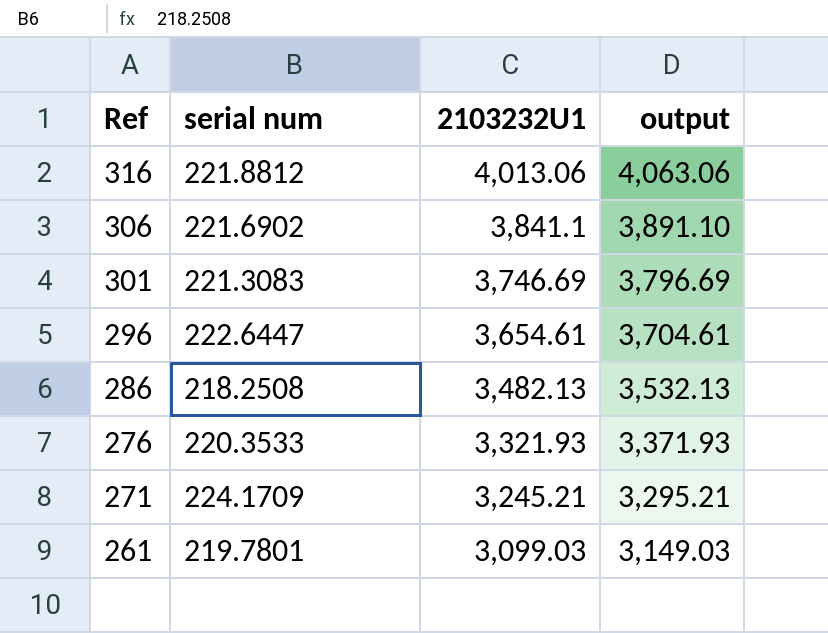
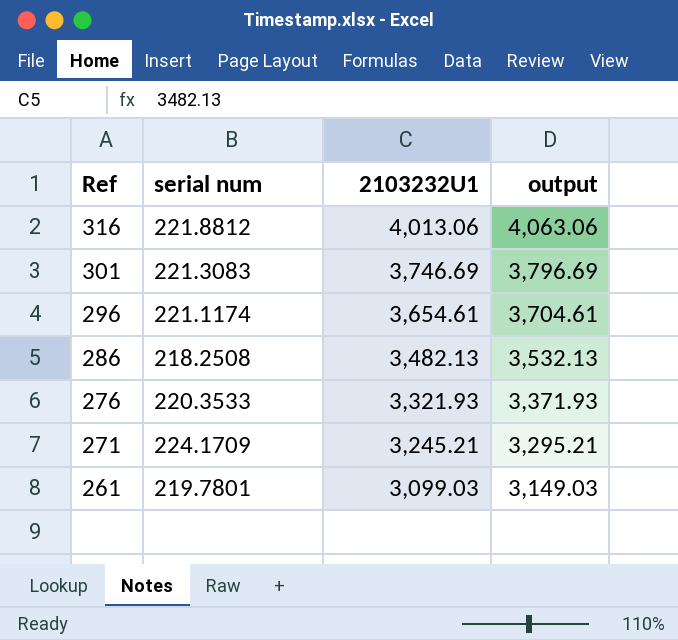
row 306: 221.6902 | 3,841.1 | 3,891.10 -> none
296 | serial num: 222.6447 -> 221.1174

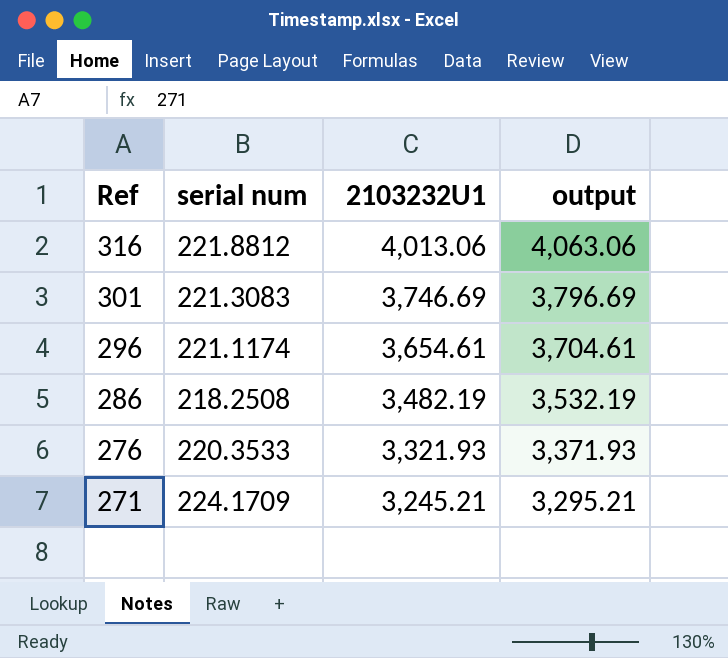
row 261: 219.7801 | 3,099.03 | 3,149.03 -> none
286 | 2103232U1: 3,482.13 -> 3,482.19
286 | output: 3,532.13 -> 3,532.19

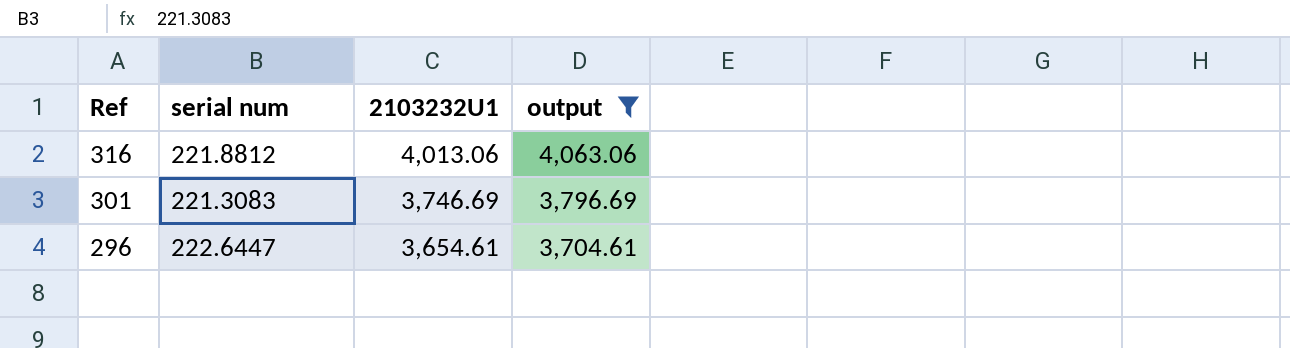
filter: none -> output >= 3,704.61
296 | serial num: 221.1174 -> 222.6447

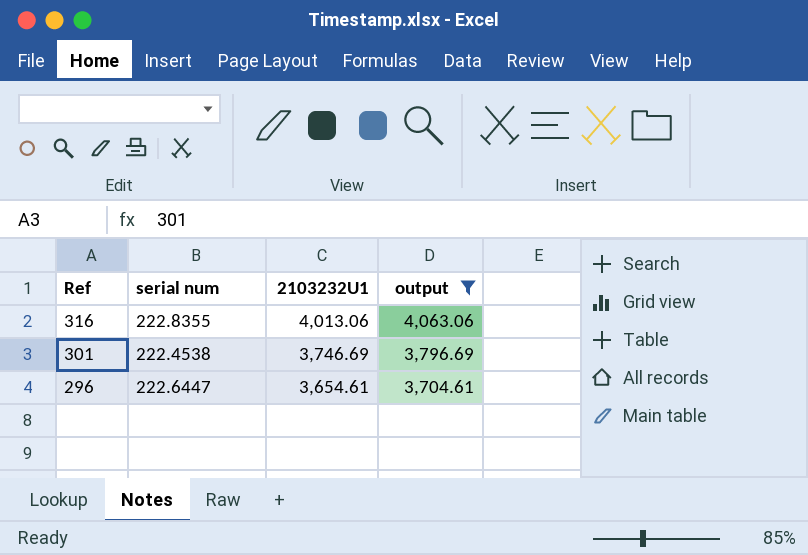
316 | serial num: 221.8812 -> 222.8355
301 | serial num: 221.3083 -> 222.4538

